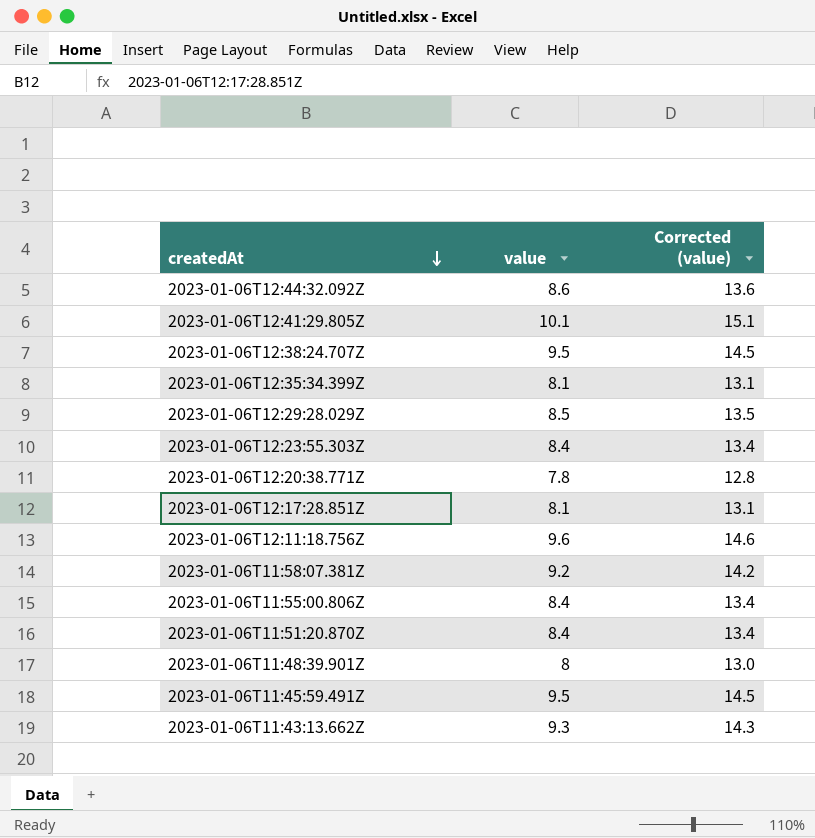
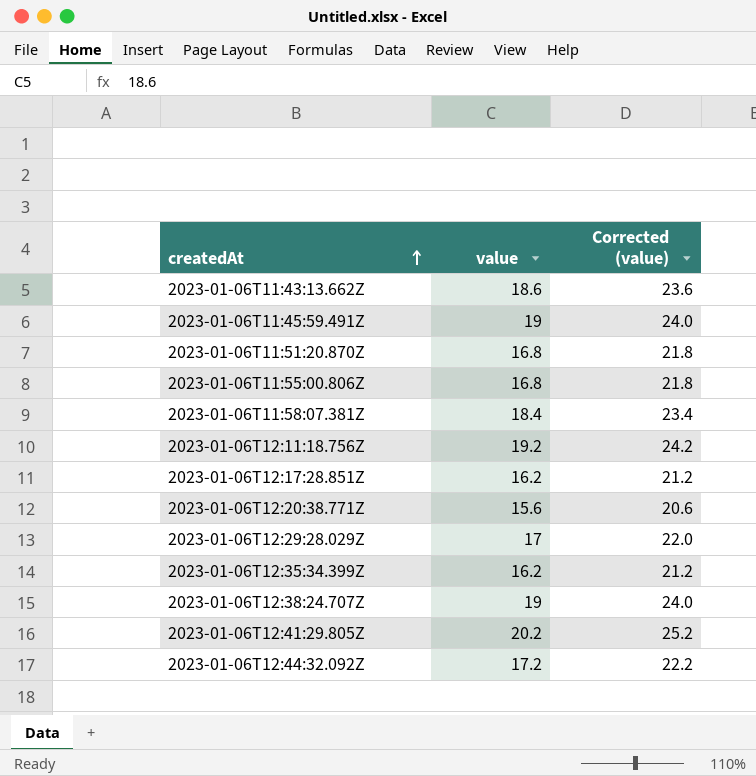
row order: createdAt descending -> createdAt ascending
row 2023-01-06T12:23:55.303Z: 8.4 | 13.4 -> none
row 2023-01-06T11:48:39.901Z: 8 | 13.0 -> none
2023-01-06T11:43:13.662Z | value: 9.3 -> 18.6
2023-01-06T11:43:13.662Z | Corrected (value): 14.3 -> 23.6
2023-01-06T11:45:59.491Z | value: 9.5 -> 19
2023-01-06T11:45:59.491Z | Corrected (value): 14.5 -> 24.0
2023-01-06T11:51:20.870Z | value: 8.4 -> 16.8
2023-01-06T11:51:20.870Z | Corrected (value): 13.4 -> 21.8
2023-01-06T11:55:00.806Z | value: 8.4 -> 16.8
2023-01-06T11:55:00.806Z | Corrected (value): 13.4 -> 21.8
2023-01-06T11:58:07.381Z | value: 9.2 -> 18.4
2023-01-06T11:58:07.381Z | Corrected (value): 14.2 -> 23.4
2023-01-06T12:11:18.756Z | value: 9.6 -> 19.2
2023-01-06T12:11:18.756Z | Corrected (value): 14.6 -> 24.2
2023-01-06T12:17:28.851Z | value: 8.1 -> 16.2
2023-01-06T12:17:28.851Z | Corrected (value): 13.1 -> 21.2
2023-01-06T12:20:38.771Z | value: 7.8 -> 15.6
2023-01-06T12:20:38.771Z | Corrected (value): 12.8 -> 20.6
2023-01-06T12:29:28.029Z | value: 8.5 -> 17
2023-01-06T12:29:28.029Z | Corrected (value): 13.5 -> 22.0
2023-01-06T12:35:34.399Z | value: 8.1 -> 16.2
2023-01-06T12:35:34.399Z | Corrected (value): 13.1 -> 21.2
2023-01-06T12:38:24.707Z | value: 9.5 -> 19
2023-01-06T12:38:24.707Z | Corrected (value): 14.5 -> 24.0
2023-01-06T12:41:29.805Z | value: 10.1 -> 20.2
2023-01-06T12:41:29.805Z | Corrected (value): 15.1 -> 25.2
2023-01-06T12:44:32.092Z | value: 8.6 -> 17.2
2023-01-06T12:44:32.092Z | Corrected (value): 13.6 -> 22.2

